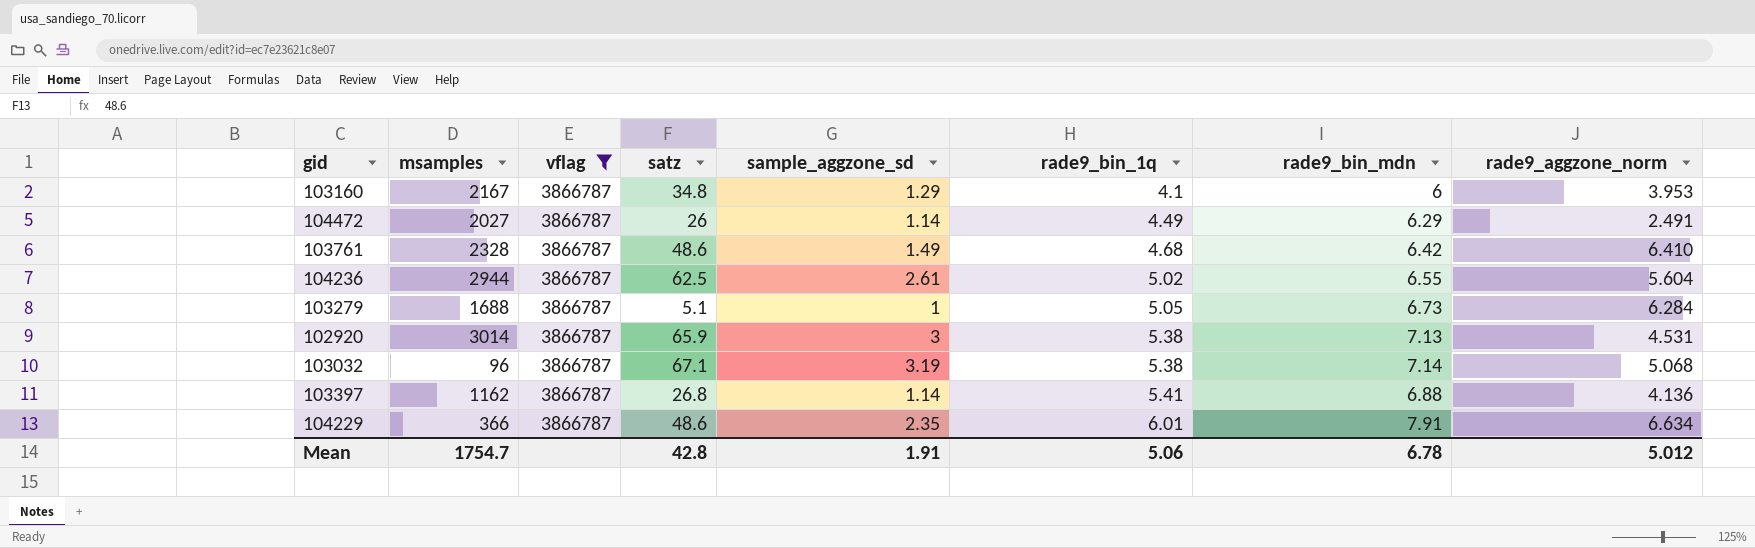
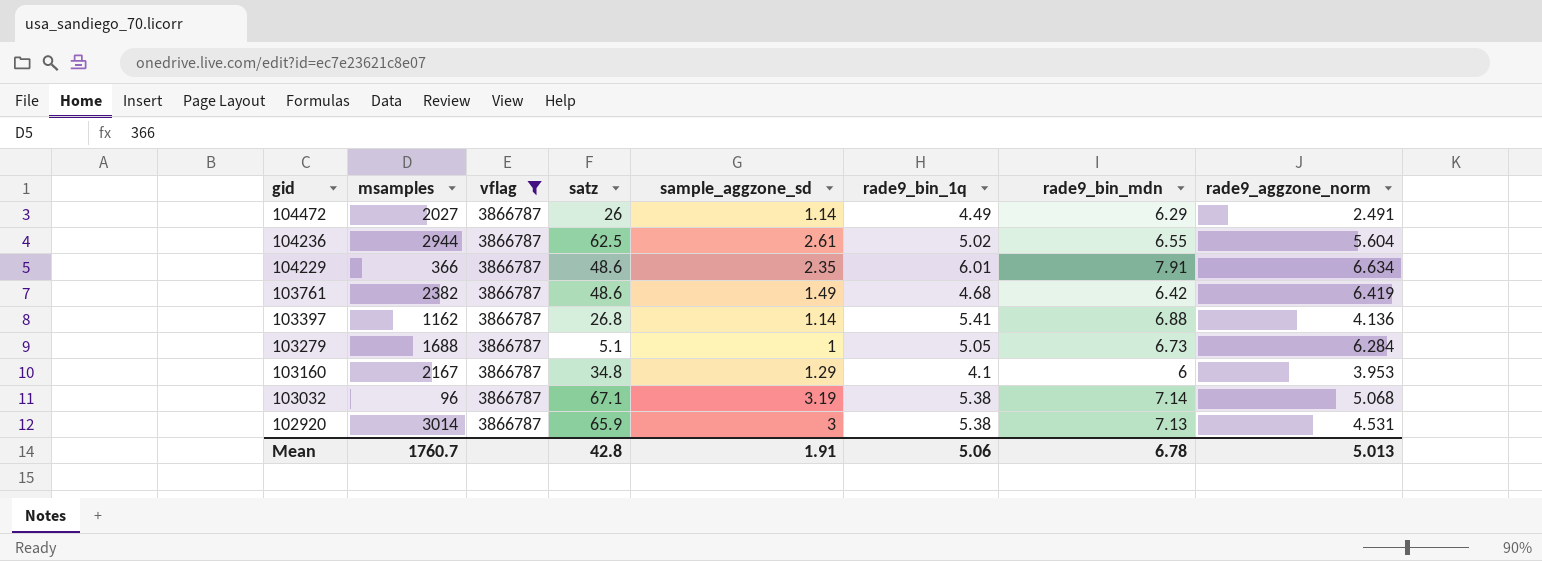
row order: rade9_bin_1q ascending -> gid descending
103761 | msamples: 2328 -> 2382
103761 | rade9_aggzone_norm: 6.410 -> 6.419
Mean | msamples: 1754.7 -> 1760.7
Mean | rade9_aggzone_norm: 5.012 -> 5.013

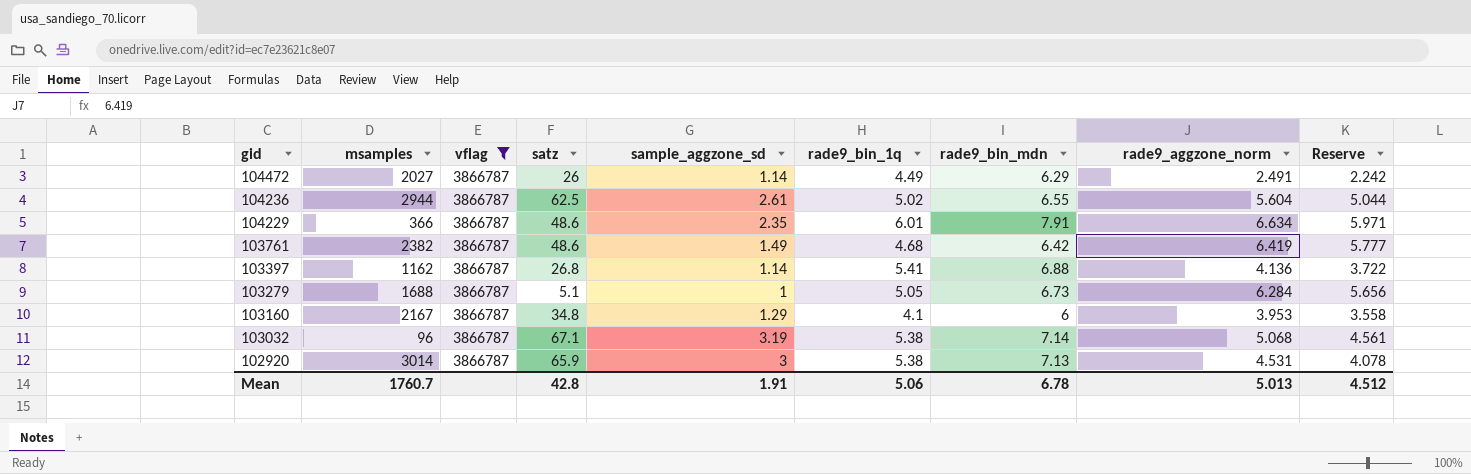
column Reserve | formula: none -> [rade9_aggzone_norm] * 0.9

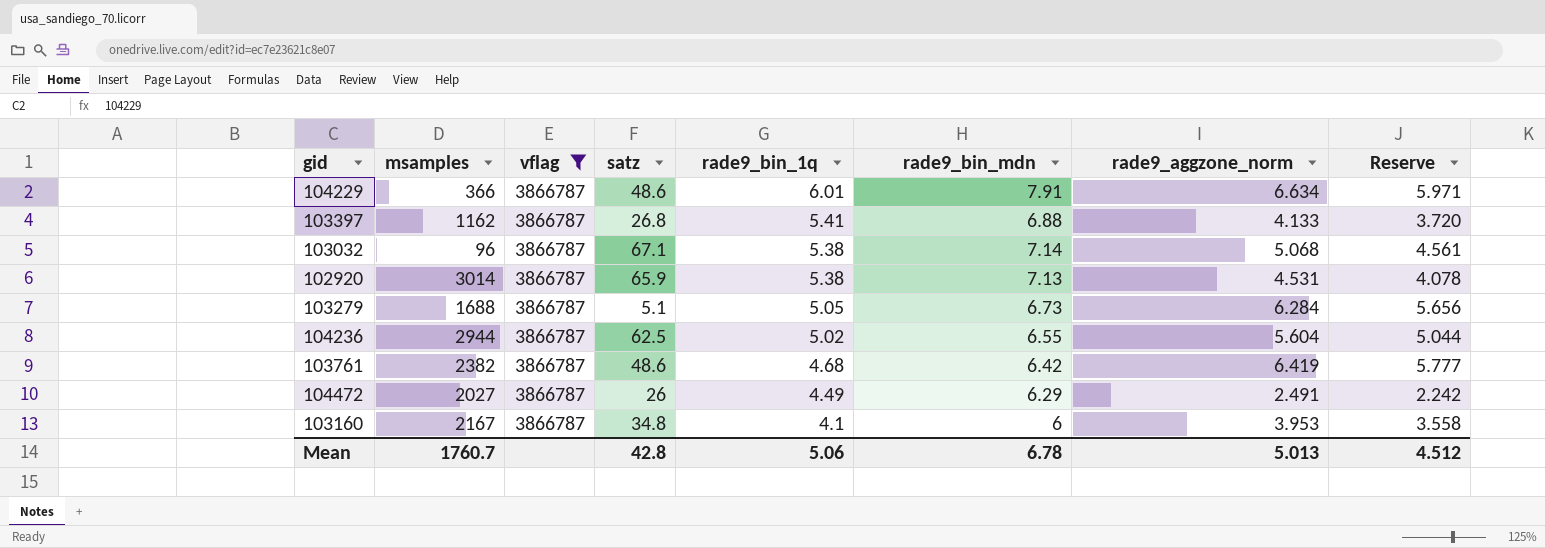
row order: gid descending -> rade9_bin_1q descending
column sample_aggzone_sd | position: 5 -> none
103397 | rade9_aggzone_norm: 4.136 -> 4.133
103397 | Reserve: 3.722 -> 3.720

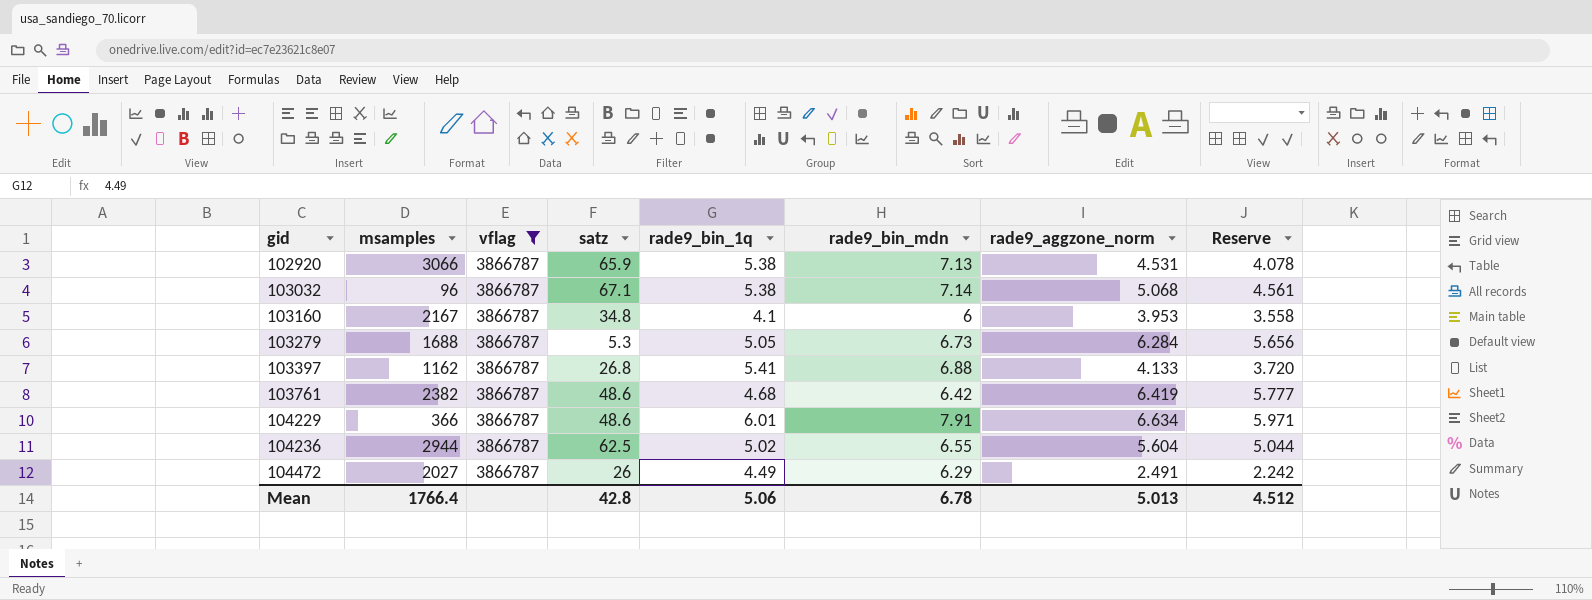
row order: rade9_bin_1q descending -> gid ascending
102920 | msamples: 3014 -> 3066
103279 | satz: 5.1 -> 5.3
Mean | msamples: 1760.7 -> 1766.4

